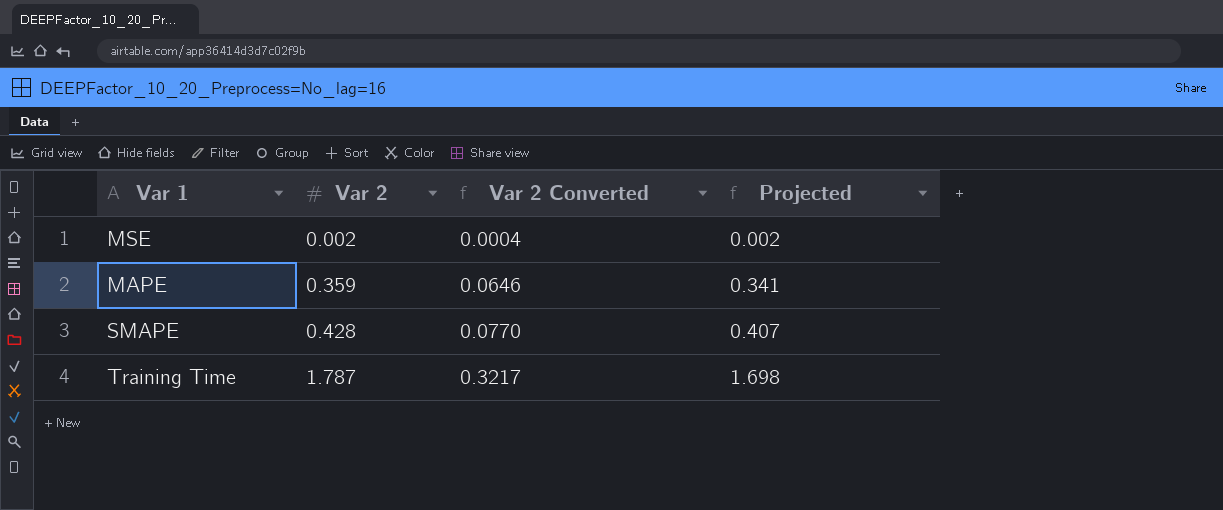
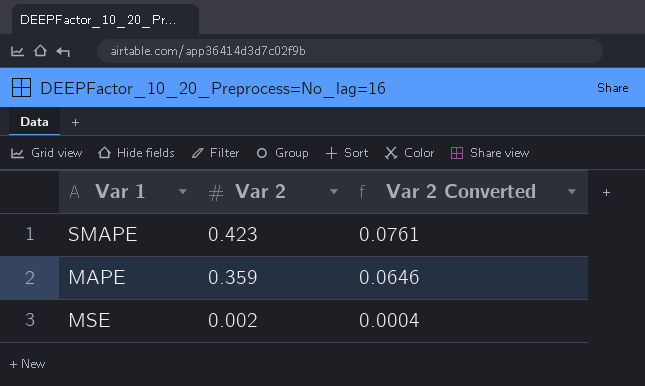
row order: Var 2 ascending -> Var 2 descending
column Projected | formula: [Var 2] * 0.95 -> none
row Training Time: 1.787 | 0.3217 | 1.698 -> none
SMAPE | Var 2: 0.428 -> 0.423
SMAPE | Var 2 Converted: 0.0770 -> 0.0761

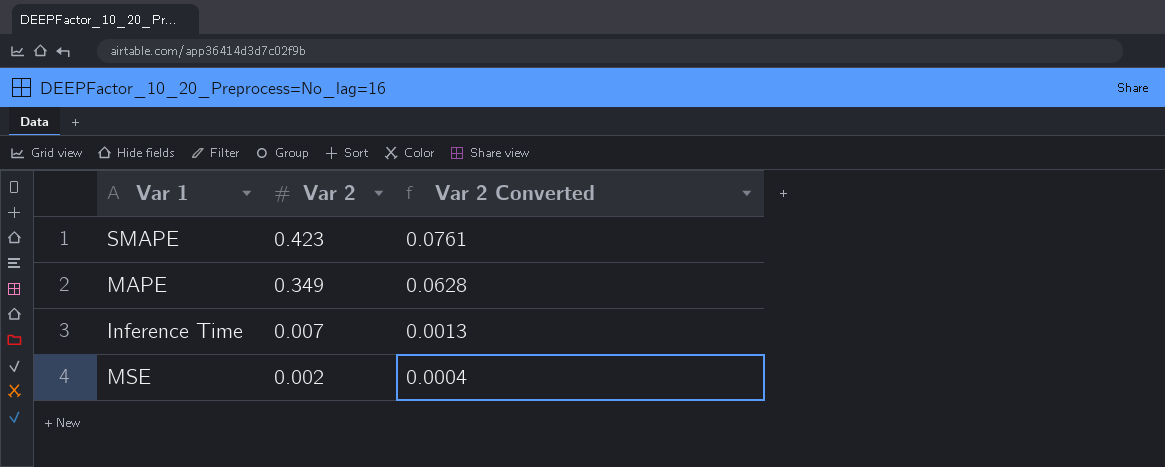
MAPE | Var 2: 0.359 -> 0.349
MAPE | Var 2 Converted: 0.0646 -> 0.0628
row Inference Time: none -> 0.007 | 0.0013

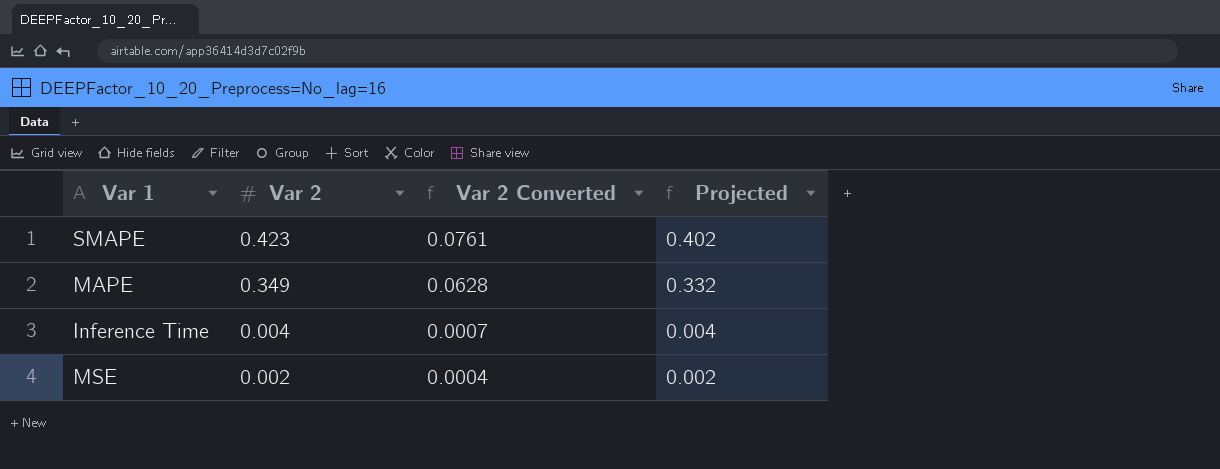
column Projected | formula: none -> [Var 2] * 0.95
Inference Time | Var 2: 0.007 -> 0.004
Inference Time | Var 2 Converted: 0.0013 -> 0.0007

